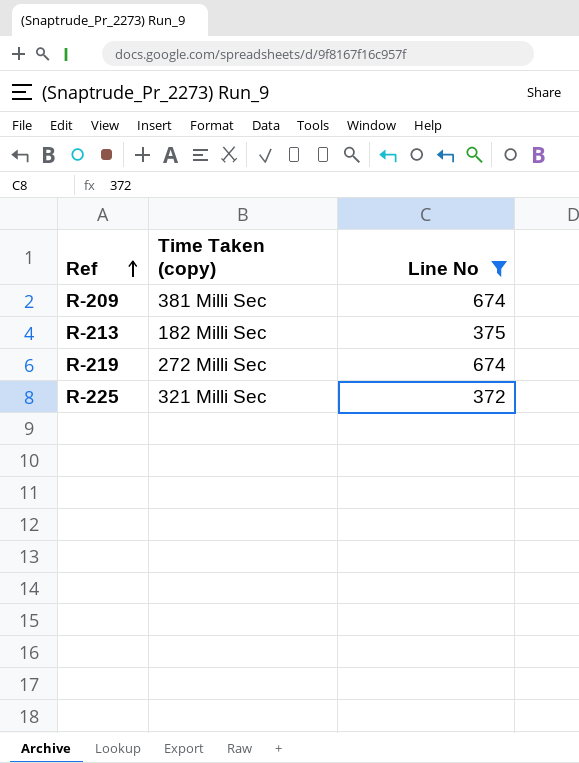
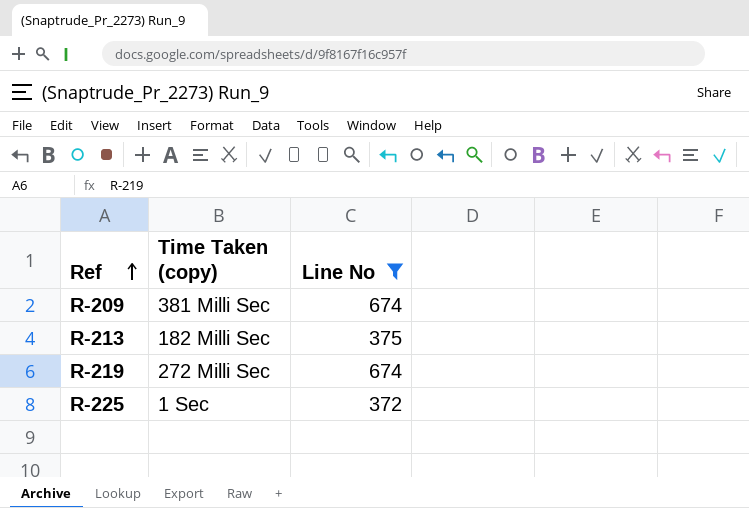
R-225 | Time Taken (copy): 321 Milli Sec -> 1 Sec

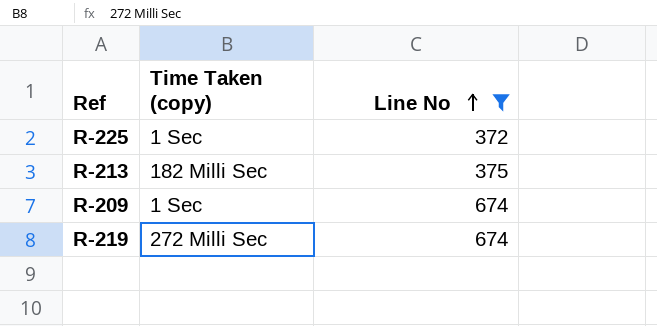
row order: Ref ascending -> Line No ascending
R-209 | Time Taken (copy): 381 Milli Sec -> 1 Sec

